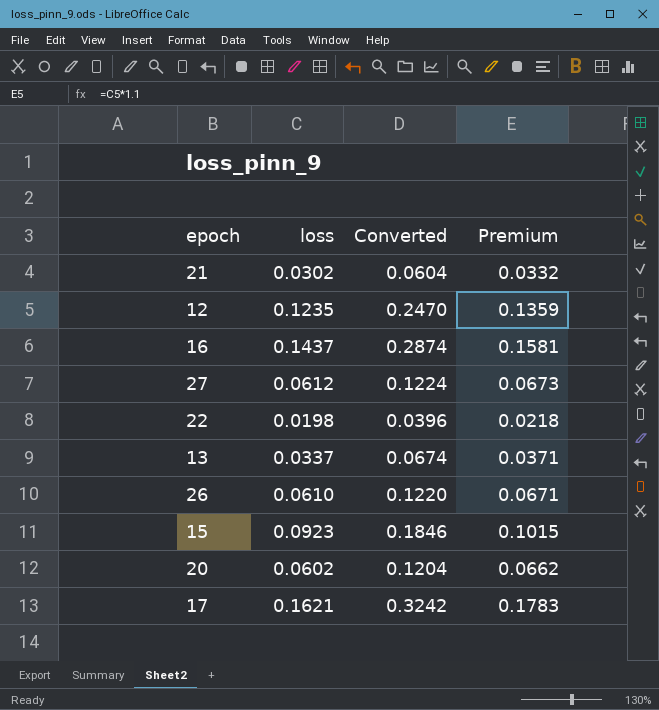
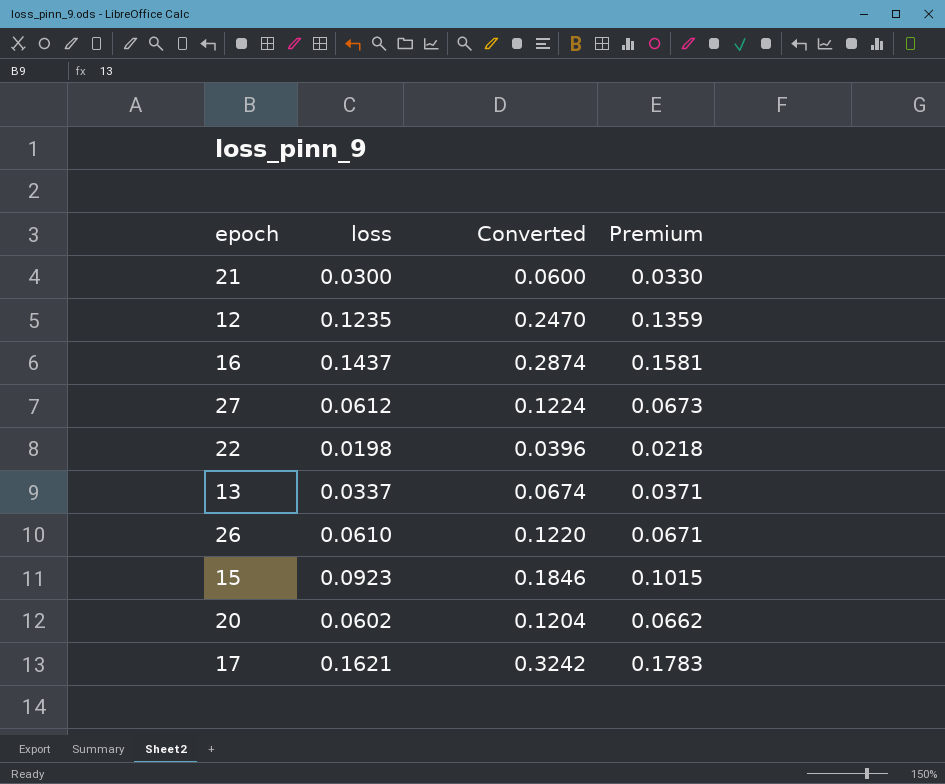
21 | loss: 0.0302 -> 0.0300
21 | Converted: 0.0604 -> 0.0600
21 | Premium: 0.0332 -> 0.0330

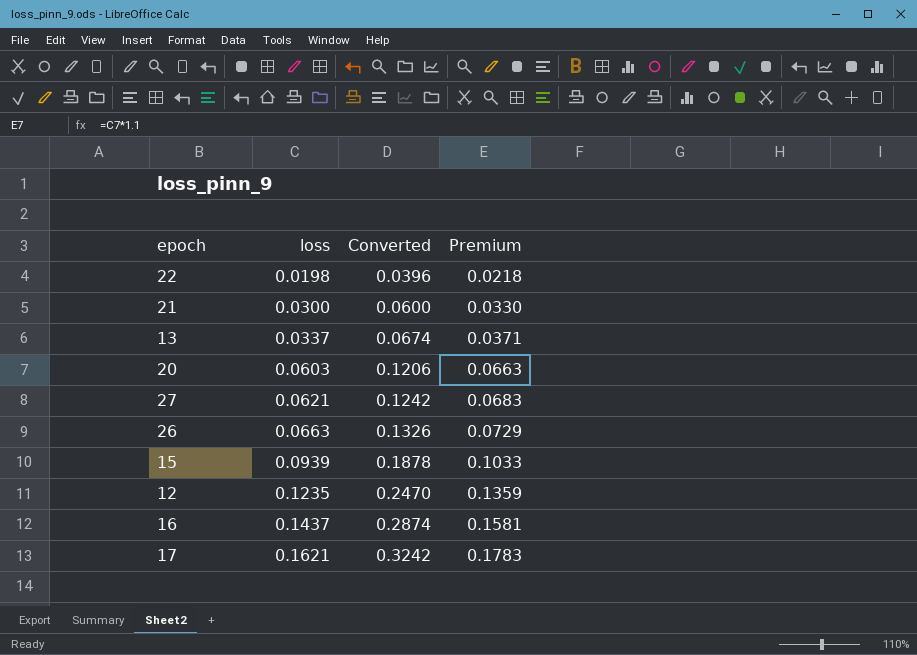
row order: none -> loss ascending
20 | loss: 0.0602 -> 0.0603
20 | Converted: 0.1204 -> 0.1206
20 | Premium: 0.0662 -> 0.0663
27 | loss: 0.0612 -> 0.0621
27 | Converted: 0.1224 -> 0.1242
27 | Premium: 0.0673 -> 0.0683
26 | loss: 0.0610 -> 0.0663
26 | Converted: 0.1220 -> 0.1326
26 | Premium: 0.0671 -> 0.0729
15 | loss: 0.0923 -> 0.0939
15 | Converted: 0.1846 -> 0.1878
15 | Premium: 0.1015 -> 0.1033

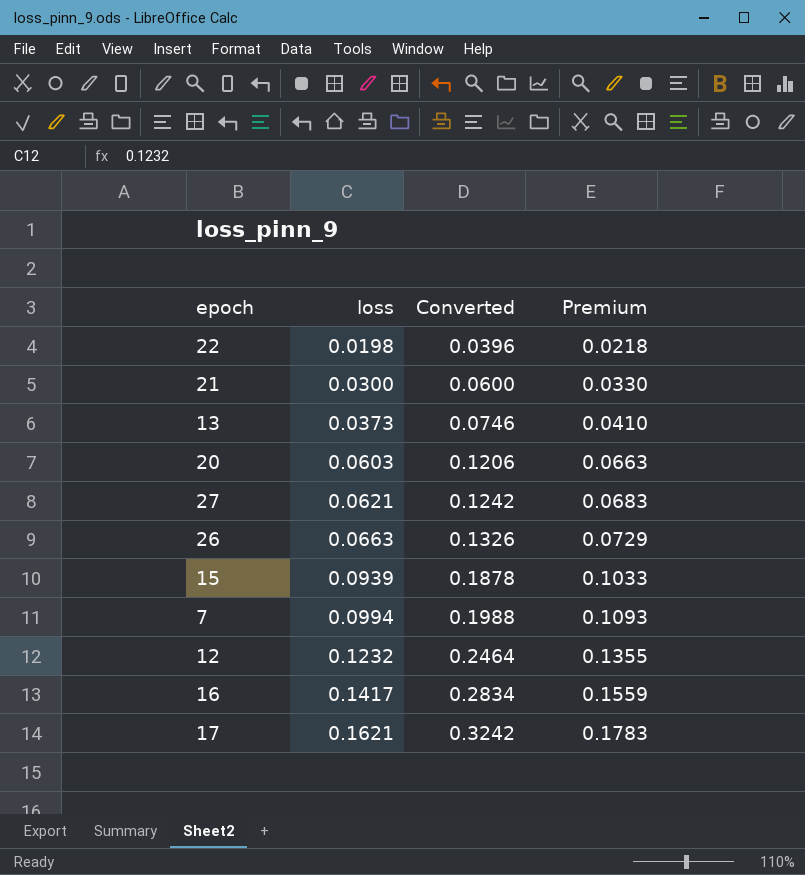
13 | loss: 0.0337 -> 0.0373
13 | Converted: 0.0674 -> 0.0746
13 | Premium: 0.0371 -> 0.0410
row 7: none -> 0.0994 | 0.1988 | 0.1093
12 | loss: 0.1235 -> 0.1232
12 | Converted: 0.2470 -> 0.2464
12 | Premium: 0.1359 -> 0.1355
16 | loss: 0.1437 -> 0.1417
16 | Converted: 0.2874 -> 0.2834
16 | Premium: 0.1581 -> 0.1559

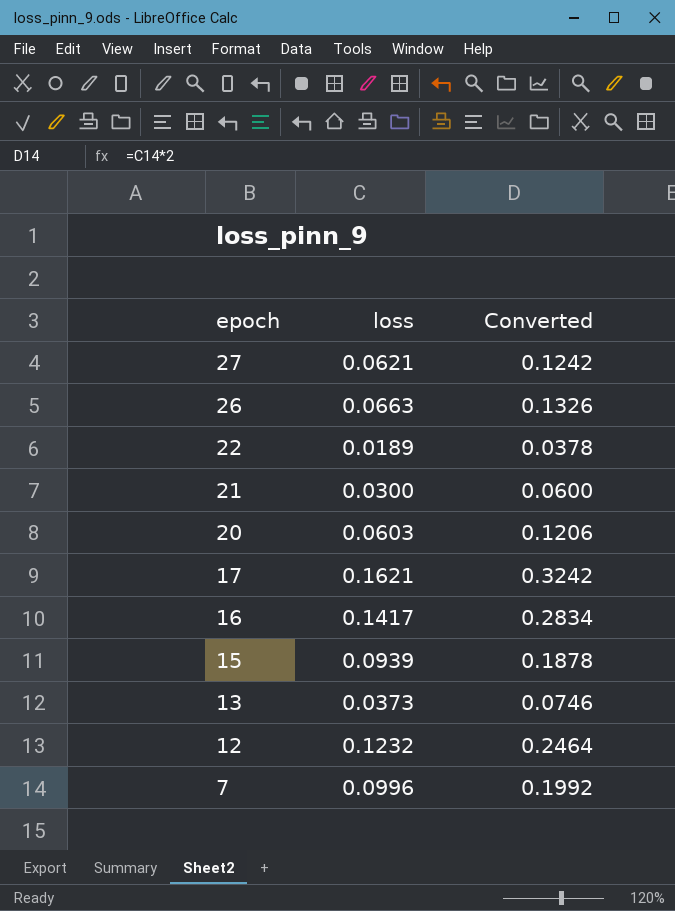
row order: loss ascending -> epoch descending
column Premium | formula: [loss] * 1.1 -> none
22 | loss: 0.0198 -> 0.0189
22 | Converted: 0.0396 -> 0.0378
7 | loss: 0.0994 -> 0.0996
7 | Converted: 0.1988 -> 0.1992

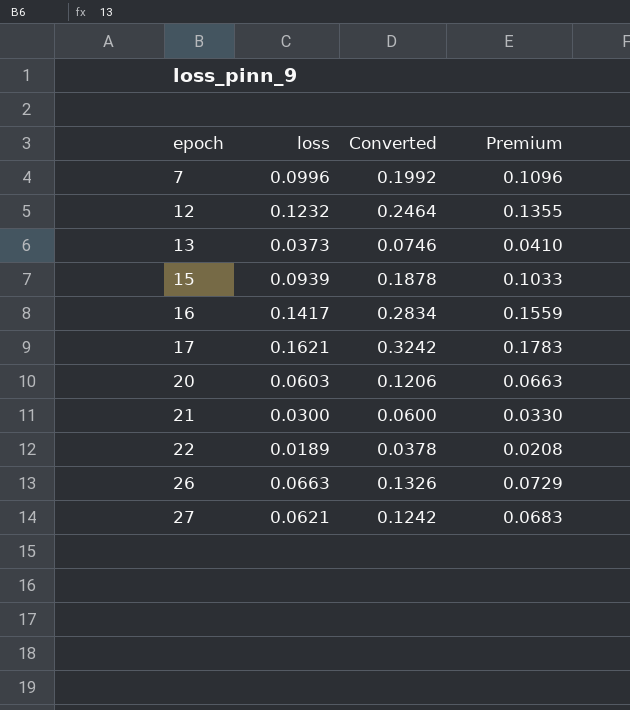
row order: epoch descending -> epoch ascending
column Premium | formula: none -> [loss] * 1.1

